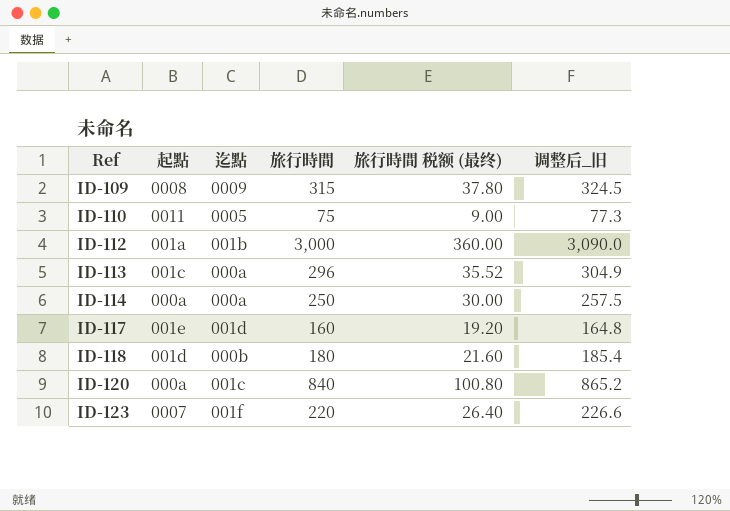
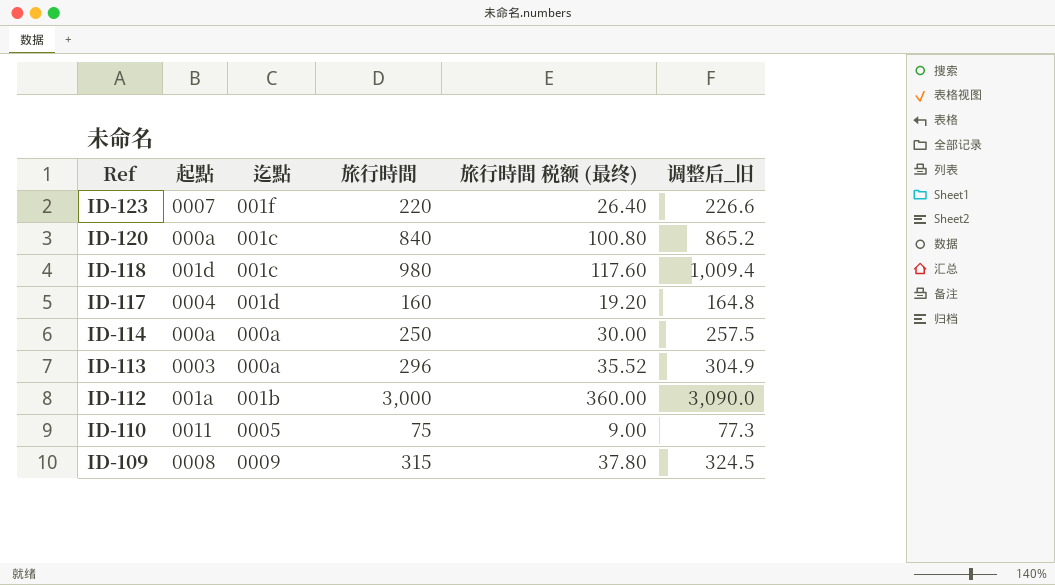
row order: Ref ascending -> Ref descending
ID-118 | 迄點: 000b -> 001c
ID-118 | 旅行時間: 180 -> 980
ID-118 | 旅行時間 税额 (最终): 21.60 -> 117.60
ID-118 | 调整后_旧: 185.4 -> 1,009.4
ID-117 | 起點: 001e -> 0004
ID-113 | 起點: 001c -> 0003

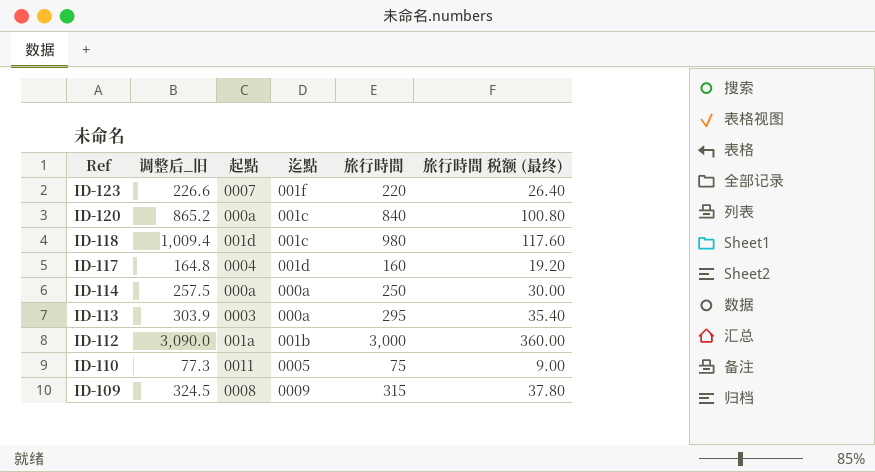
column 调整后_旧 | position: 6 -> 2
ID-113 | 调整后_旧: 304.9 -> 303.9
ID-113 | 旅行時間: 296 -> 295
ID-113 | 旅行時間 税额 (最终): 35.52 -> 35.40

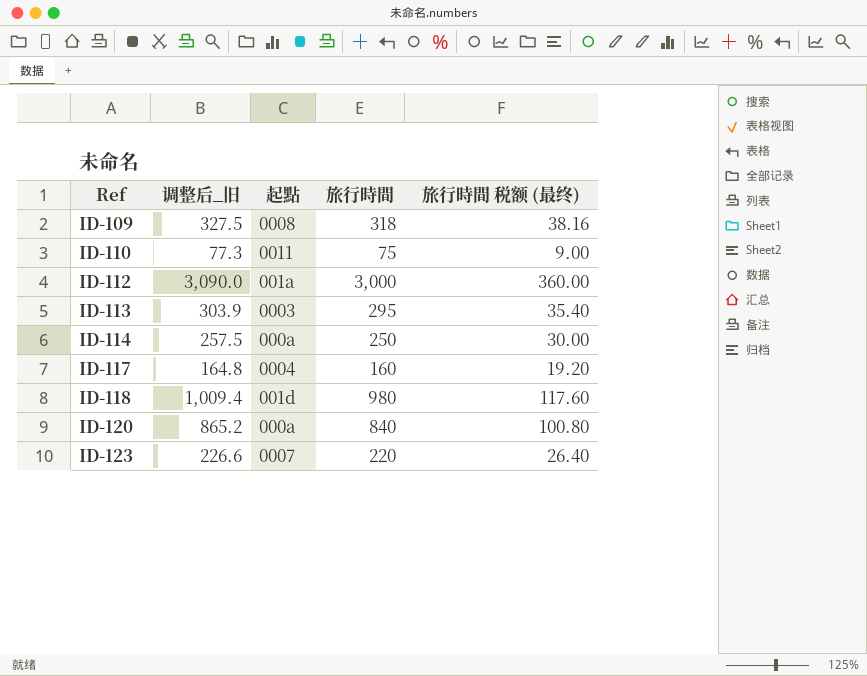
row order: Ref descending -> Ref ascending
column 迄點 | position: 4 -> none
ID-109 | 调整后_旧: 324.5 -> 327.5
ID-109 | 旅行時間: 315 -> 318
ID-109 | 旅行時間 税额 (最终): 37.80 -> 38.16

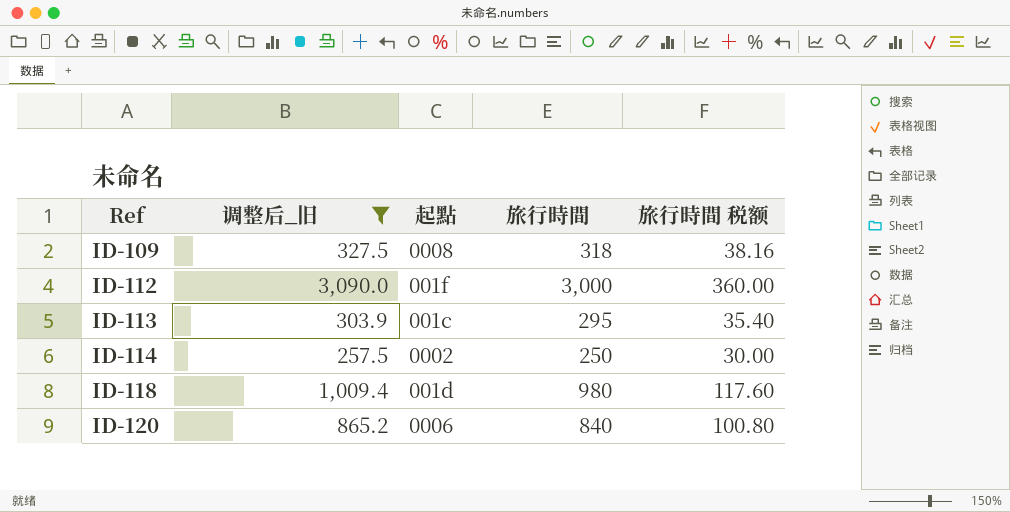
filter: none -> 调整后_旧 >= 257.5
column name: 旅行時間 税额 (最终) -> 旅行時間 税额
ID-112 | 起點: 001a -> 001f
ID-113 | 起點: 0003 -> 001c
ID-114 | 起點: 000a -> 0002
ID-120 | 起點: 000a -> 0006

